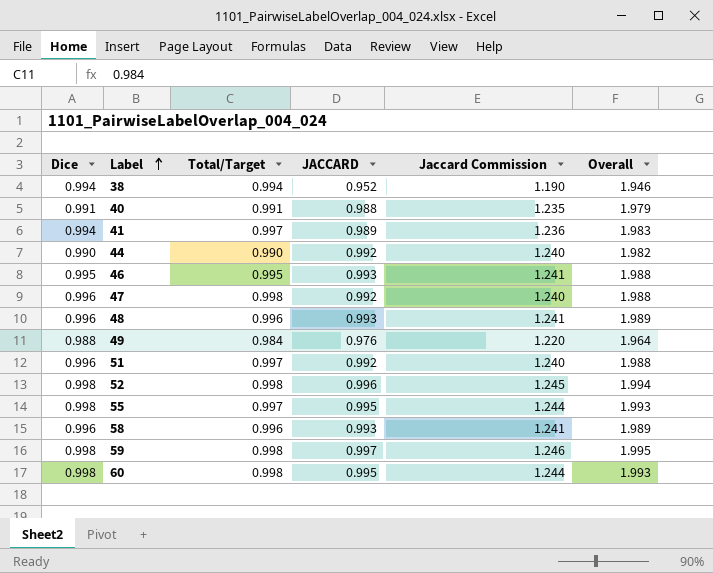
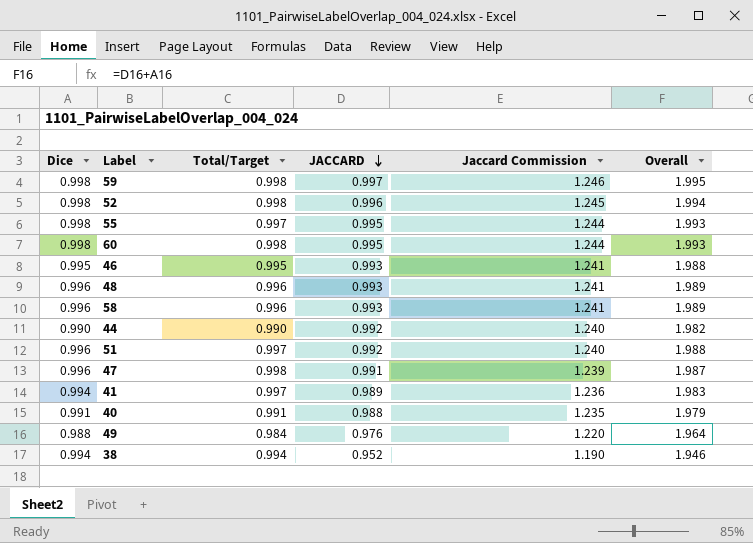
row order: Label ascending -> JACCARD descending
47 | JACCARD: 0.992 -> 0.991
47 | Jaccard Commission: 1.240 -> 1.239
47 | Overall: 1.988 -> 1.987

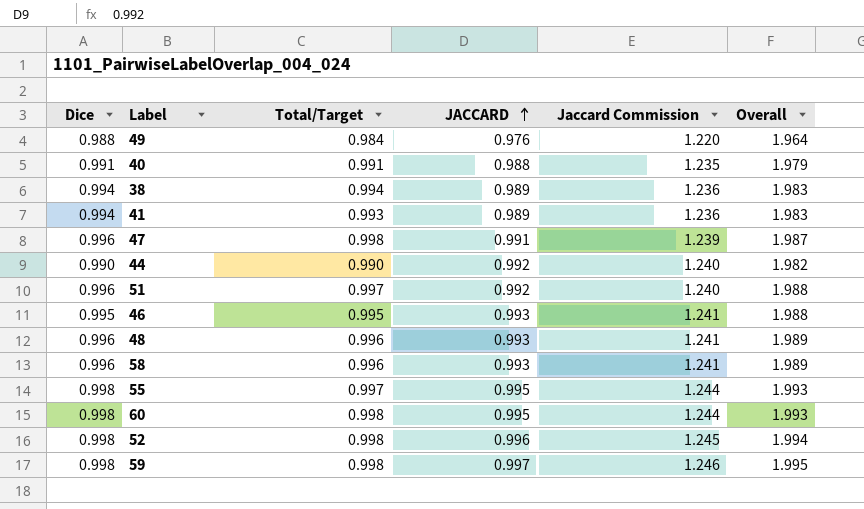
row order: JACCARD descending -> JACCARD ascending
38 | JACCARD: 0.952 -> 0.989
38 | Jaccard Commission: 1.190 -> 1.236
38 | Overall: 1.946 -> 1.983
41 | Total/Target: 0.997 -> 0.993

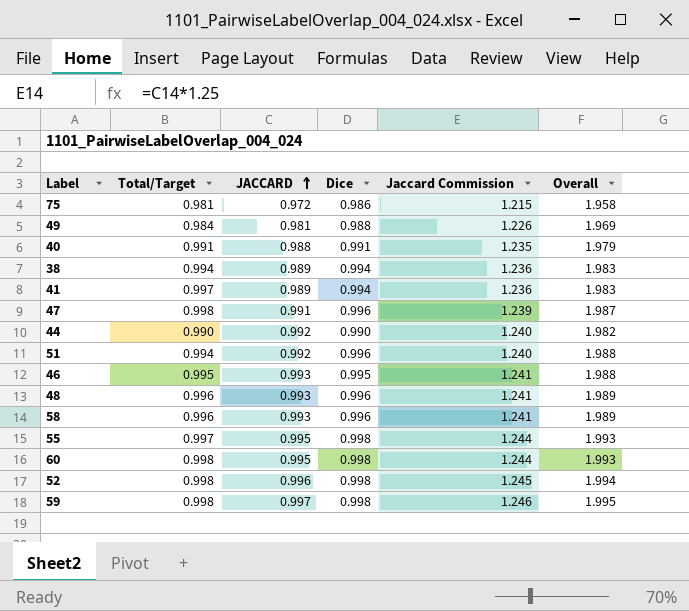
column Dice | position: 1 -> 4
row 75: none -> 0.981 | 0.972 | 0.986 | 1.215 | 1.958
49 | JACCARD: 0.976 -> 0.981
49 | Jaccard Commission: 1.220 -> 1.226
49 | Overall: 1.964 -> 1.969
41 | Total/Target: 0.993 -> 0.997
51 | Total/Target: 0.997 -> 0.994

